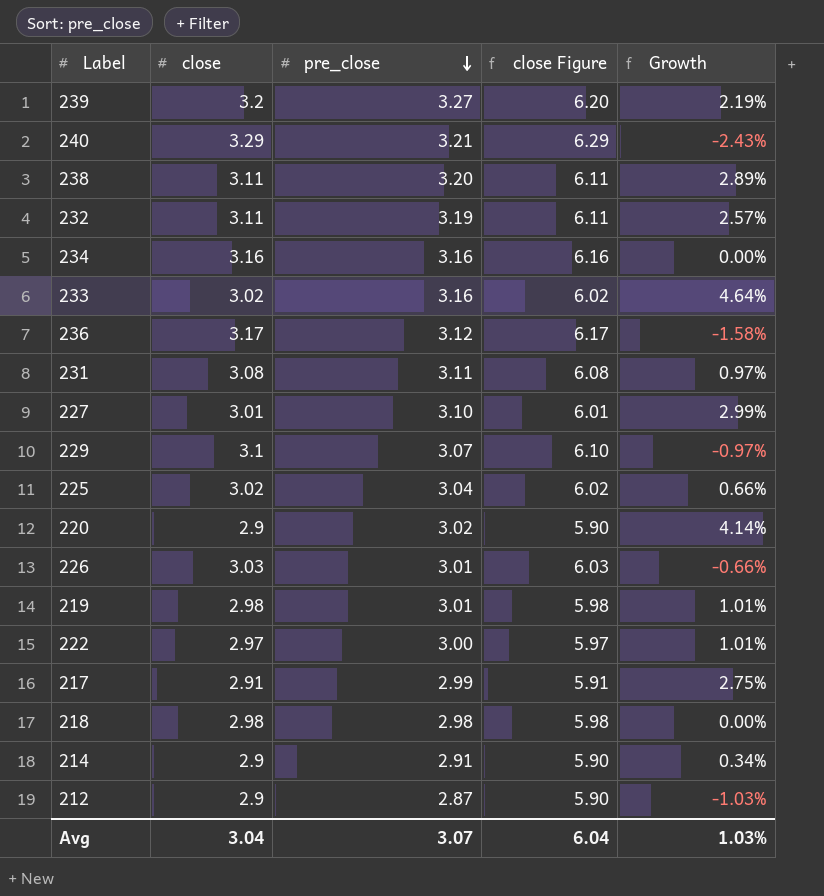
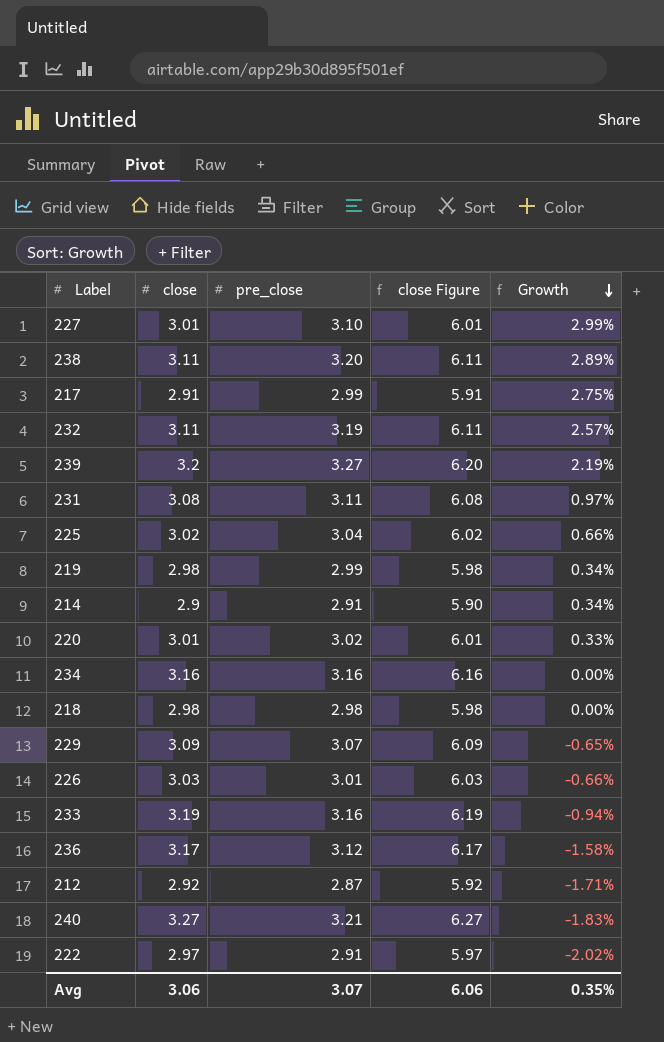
row order: pre_close descending -> Growth descending
219 | pre_close: 3.01 -> 2.99
219 | Growth: 1.01% -> 0.34%
220 | close: 2.9 -> 3.01
220 | close Figure: 5.90 -> 6.01
220 | Growth: 4.14% -> 0.33%
229 | close: 3.1 -> 3.09
229 | close Figure: 6.10 -> 6.09
229 | Growth: -0.97% -> -0.65%
233 | close: 3.02 -> 3.19
233 | close Figure: 6.02 -> 6.19
233 | Growth: 4.64% -> -0.94%
212 | close: 2.9 -> 2.92
212 | close Figure: 5.90 -> 5.92
212 | Growth: -1.03% -> -1.71%
240 | close: 3.29 -> 3.27
240 | close Figure: 6.29 -> 6.27
240 | Growth: -2.43% -> -1.83%
222 | pre_close: 3.00 -> 2.91
222 | Growth: 1.01% -> -2.02%
Avg | close: 3.04 -> 3.06
Avg | close Figure: 6.04 -> 6.06
Avg | Growth: 1.03% -> 0.35%

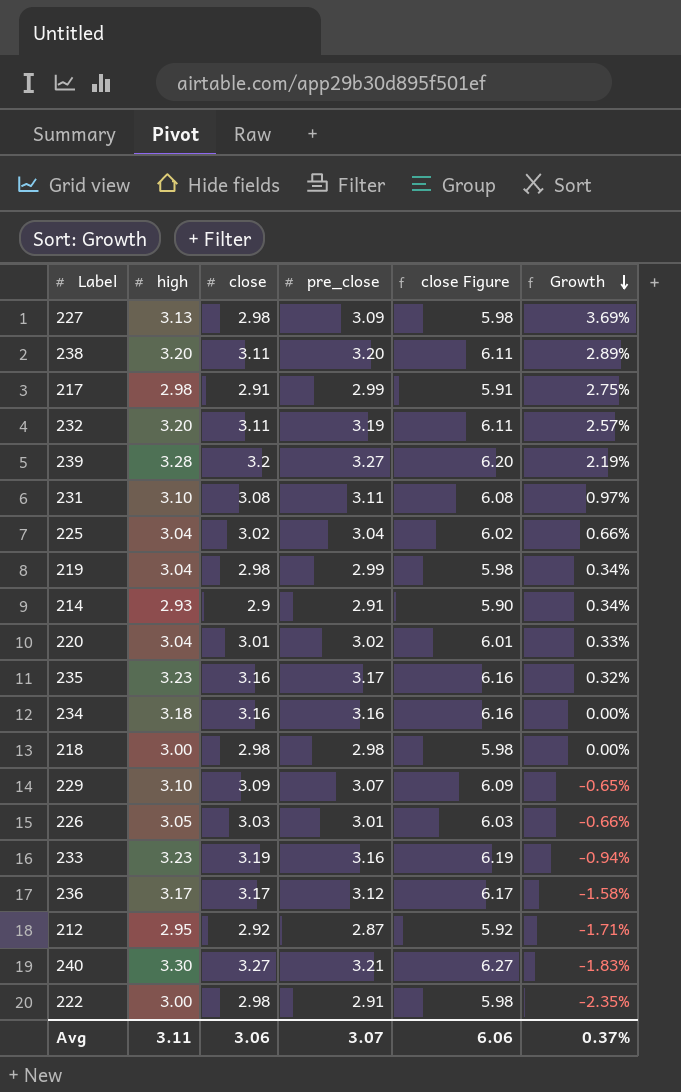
column high | position: none -> 2
227 | close: 3.01 -> 2.98
227 | pre_close: 3.10 -> 3.09
227 | close Figure: 6.01 -> 5.98
227 | Growth: 2.99% -> 3.69%
row 235: none -> 3.23 | 3.16 | 3.17 | 6.16 | 0.32%
222 | close: 2.97 -> 2.98
222 | close Figure: 5.97 -> 5.98
222 | Growth: -2.02% -> -2.35%
Avg | Growth: 0.35% -> 0.37%

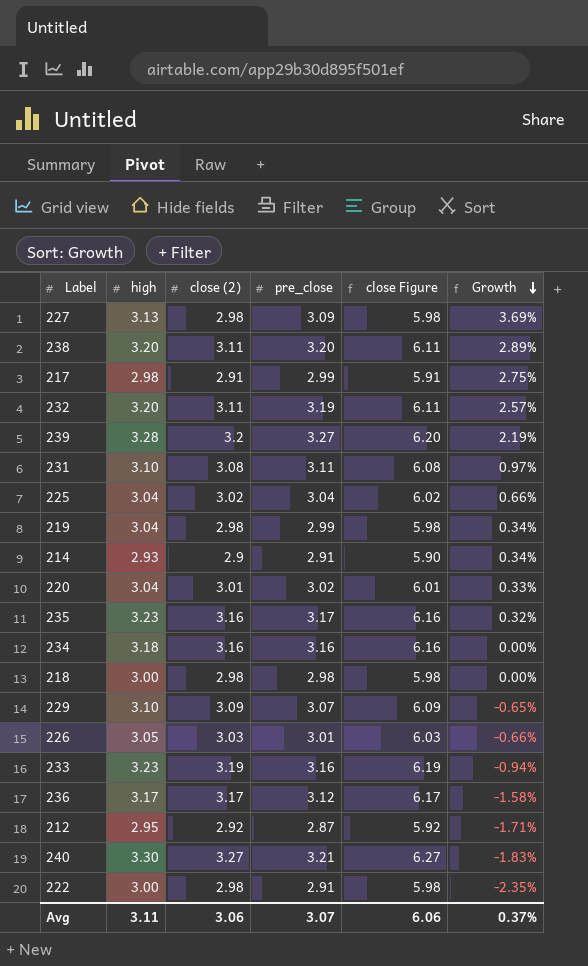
column name: close -> close (2)

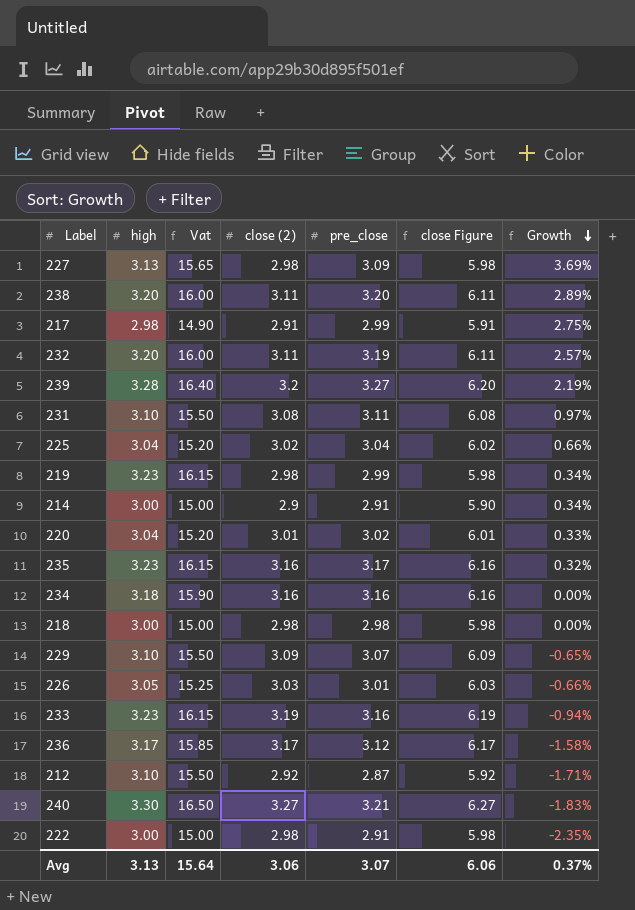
column Vat | formula: none -> [high] * 5
219 | high: 3.04 -> 3.23
214 | high: 2.93 -> 3.00
212 | high: 2.95 -> 3.10
Avg | high: 3.11 -> 3.13

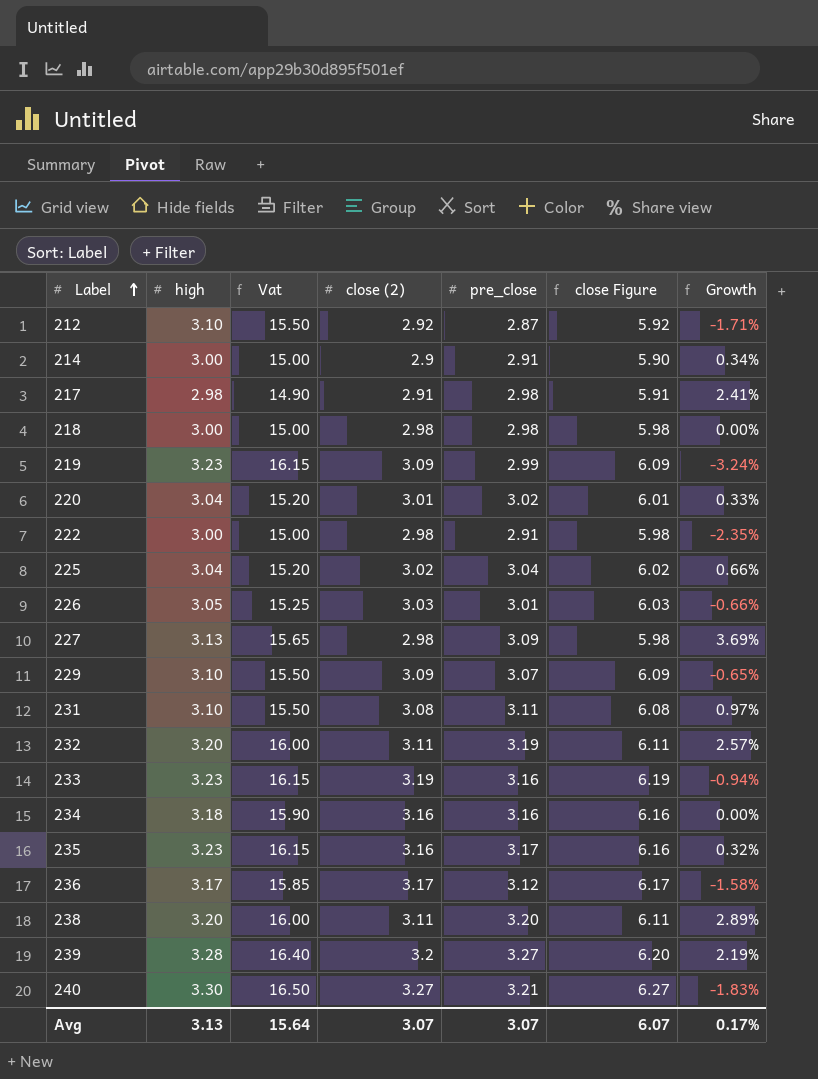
row order: Growth descending -> Label ascending
217 | pre_close: 2.99 -> 2.98
217 | Growth: 2.75% -> 2.41%
219 | close (2): 2.98 -> 3.09
219 | close Figure: 5.98 -> 6.09
219 | Growth: 0.34% -> -3.24%
Avg | close (2): 3.06 -> 3.07
Avg | close Figure: 6.06 -> 6.07
Avg | Growth: 0.37% -> 0.17%

